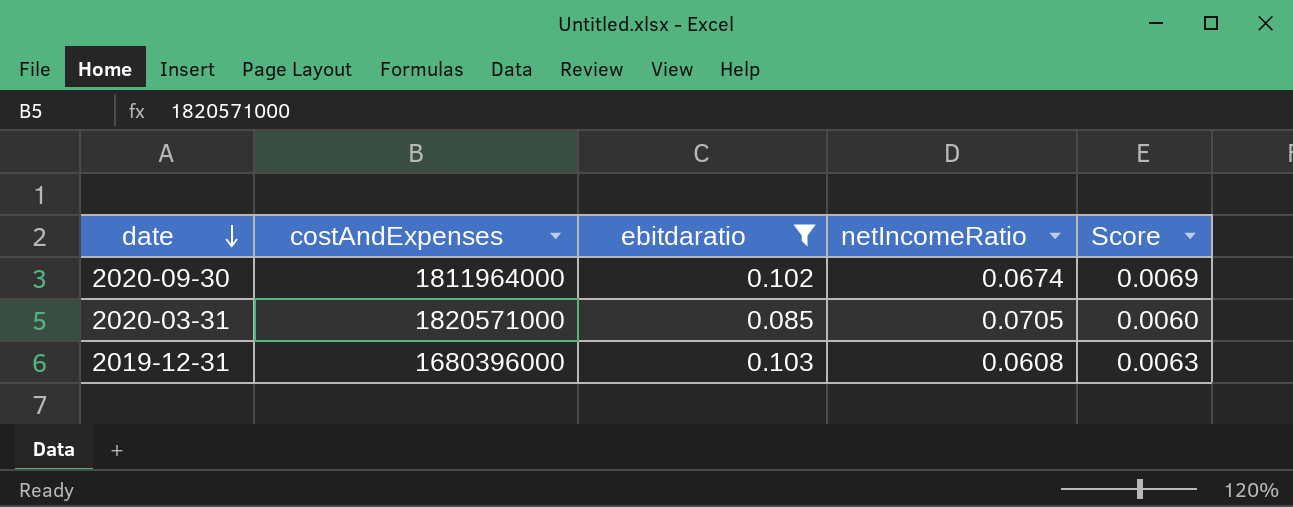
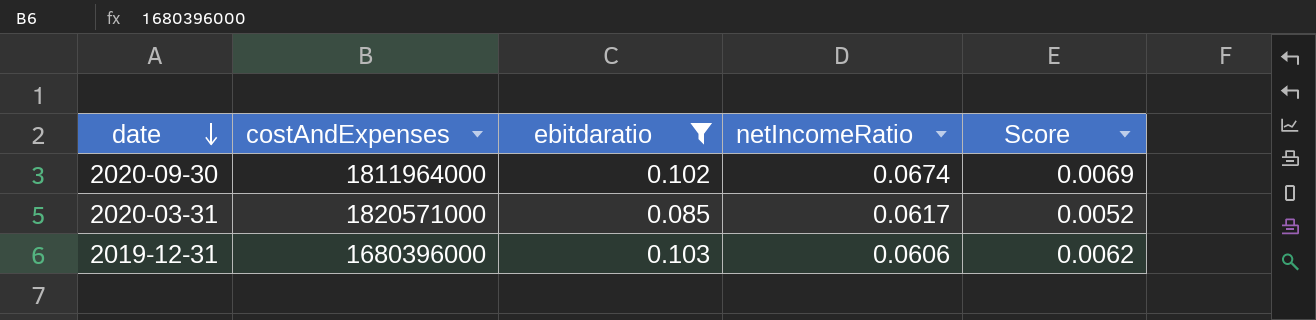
2020-03-31 | netIncomeRatio: 0.0705 -> 0.0617
2020-03-31 | Score: 0.0060 -> 0.0052
2019-12-31 | netIncomeRatio: 0.0608 -> 0.0606
2019-12-31 | Score: 0.0063 -> 0.0062

